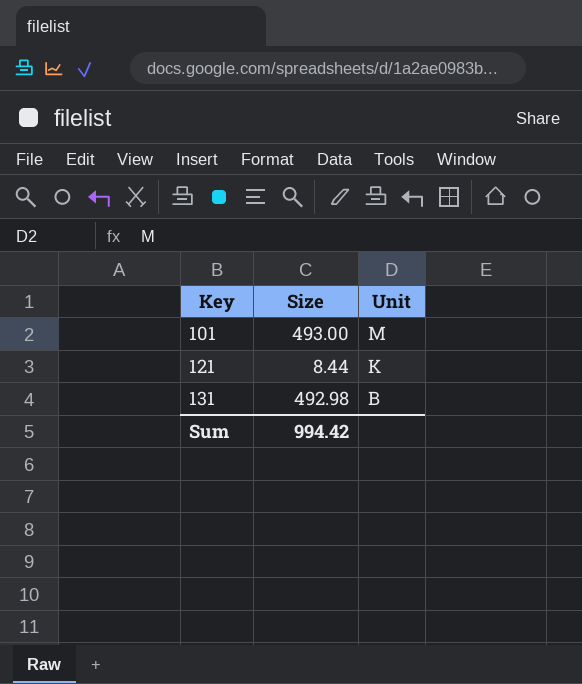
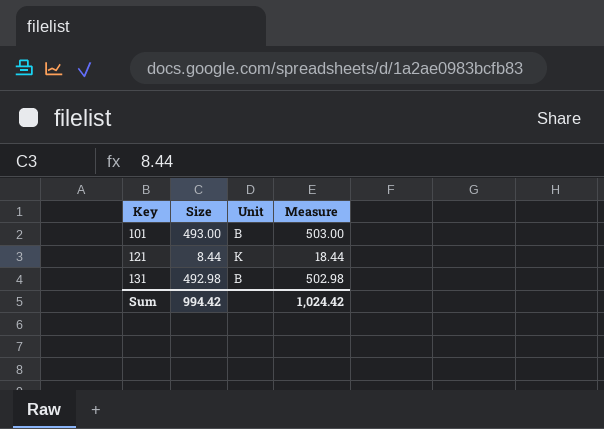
column Measure | formula: none -> [Size] + 10
101 | Unit: M -> B

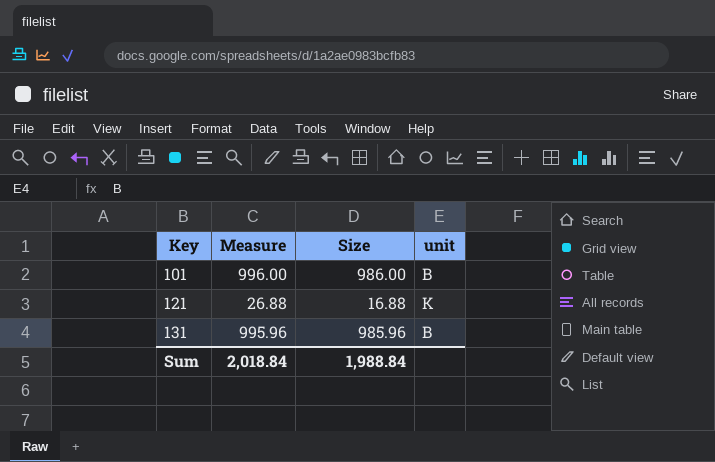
column Measure | position: 4 -> 2
column name: Unit -> unit
101 | Measure: 503.00 -> 996.00
101 | Size: 493.00 -> 986.00
121 | Measure: 18.44 -> 26.88
121 | Size: 8.44 -> 16.88
131 | Measure: 502.98 -> 995.96
131 | Size: 492.98 -> 985.96
Sum | Measure: 1,024.42 -> 2,018.84
Sum | Size: 994.42 -> 1,988.84

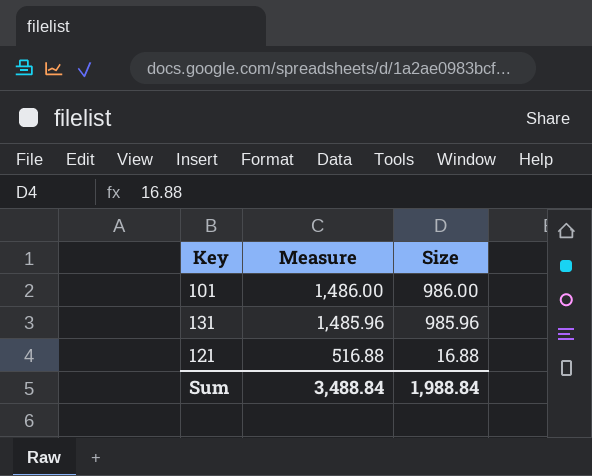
row order: Key ascending -> Measure descending
column unit | position: 4 -> none
column Measure | formula: [Size] + 10 -> [Size] + 500
Sum | Measure: 2,018.84 -> 3,488.84

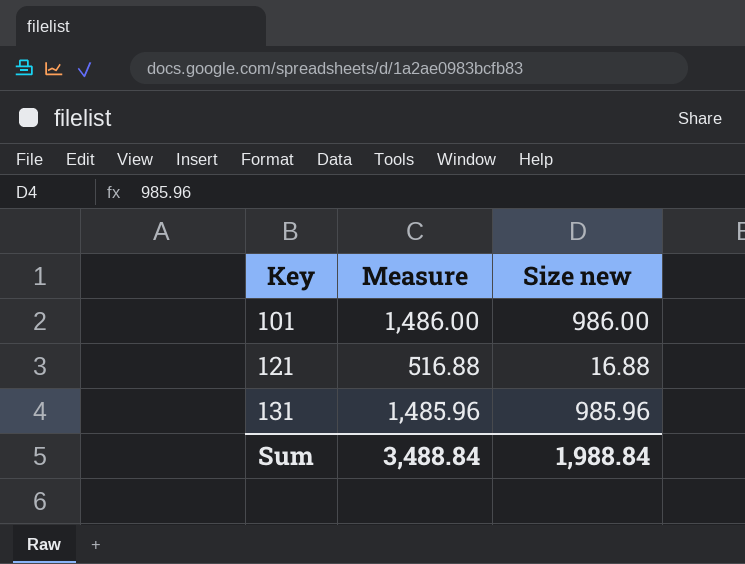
row order: Measure descending -> Key ascending
column name: Size -> Size new

